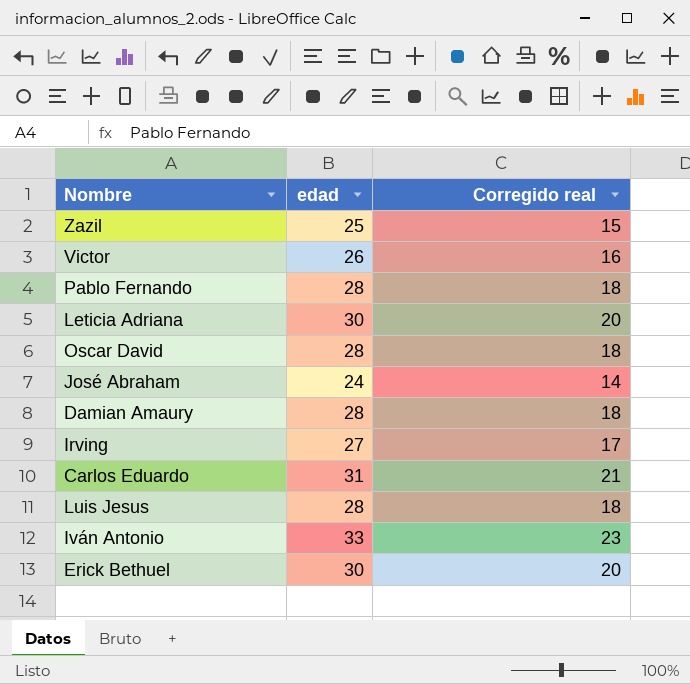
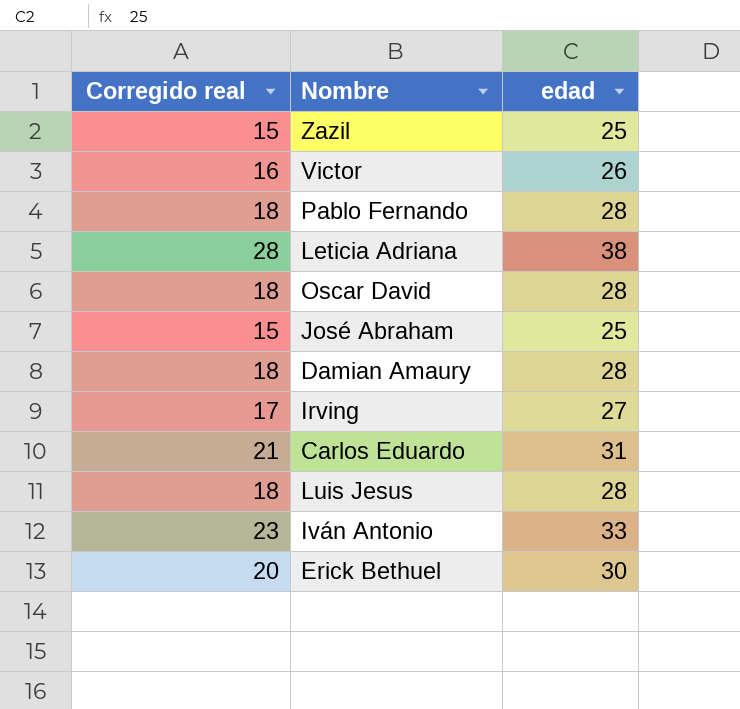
column Corregido real | position: 3 -> 1
Leticia Adriana | Corregido real: 20 -> 28
Leticia Adriana | edad: 30 -> 38
José Abraham | Corregido real: 14 -> 15
José Abraham | edad: 24 -> 25

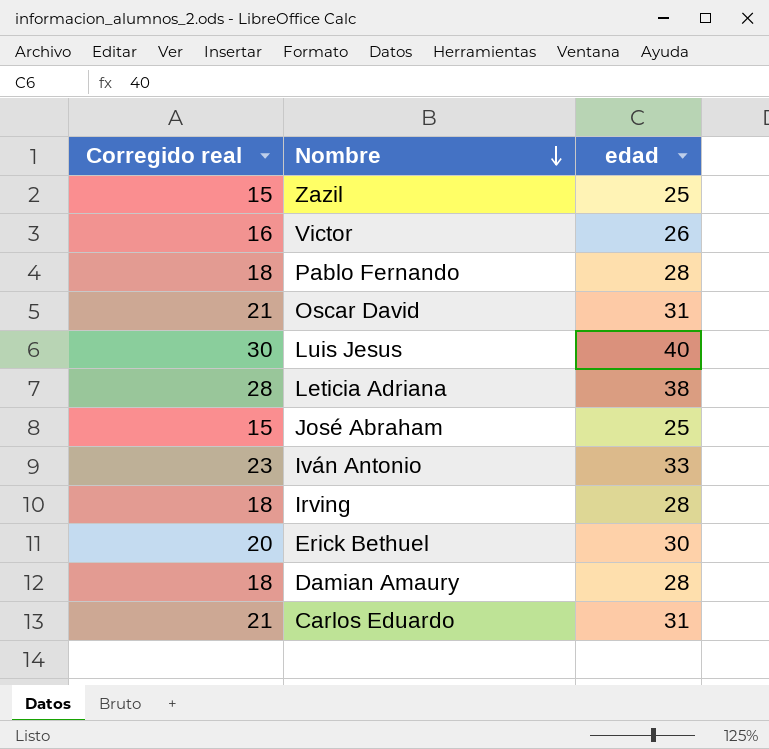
row order: none -> Nombre descending
Oscar David | Corregido real: 18 -> 21
Oscar David | edad: 28 -> 31
Luis Jesus | Corregido real: 18 -> 30
Luis Jesus | edad: 28 -> 40
Irving | Corregido real: 17 -> 18
Irving | edad: 27 -> 28

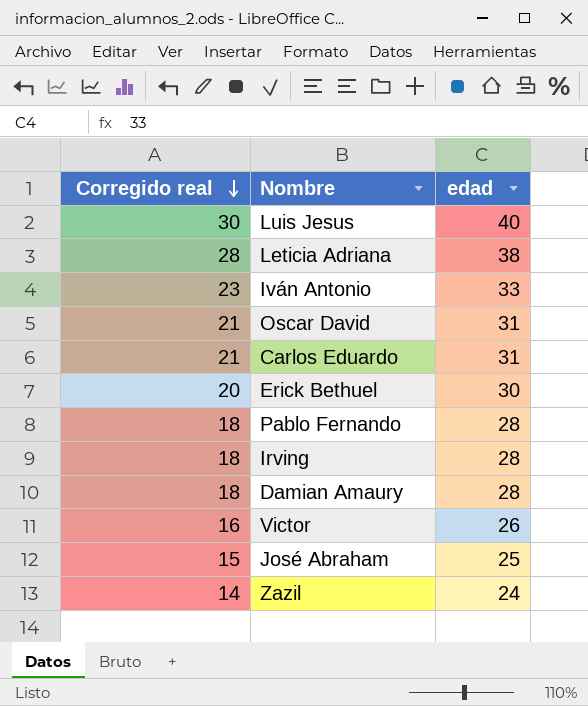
row order: Nombre descending -> Corregido real descending
Zazil | Corregido real: 15 -> 14
Zazil | edad: 25 -> 24

